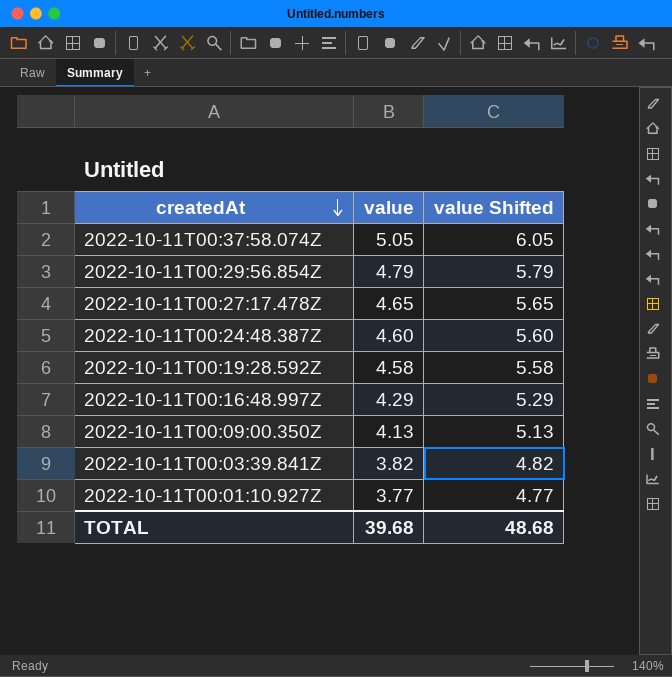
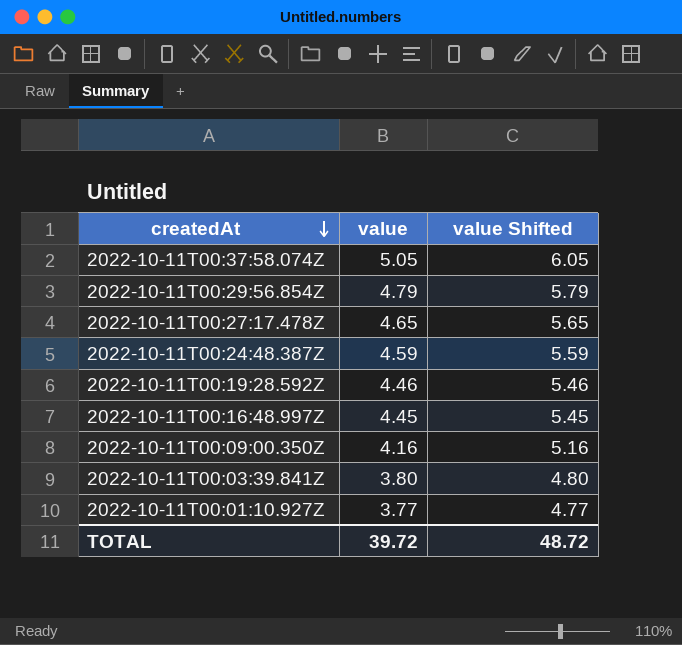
2022-10-11T00:24:48.387Z | value: 4.60 -> 4.59
2022-10-11T00:24:48.387Z | value Shifted: 5.60 -> 5.59
2022-10-11T00:19:28.592Z | value: 4.58 -> 4.46
2022-10-11T00:19:28.592Z | value Shifted: 5.58 -> 5.46
2022-10-11T00:16:48.997Z | value: 4.29 -> 4.45
2022-10-11T00:16:48.997Z | value Shifted: 5.29 -> 5.45
2022-10-11T00:09:00.350Z | value: 4.13 -> 4.16
2022-10-11T00:09:00.350Z | value Shifted: 5.13 -> 5.16
2022-10-11T00:03:39.841Z | value: 3.82 -> 3.80
2022-10-11T00:03:39.841Z | value Shifted: 4.82 -> 4.80
TOTAL | value: 39.68 -> 39.72
TOTAL | value Shifted: 48.68 -> 48.72

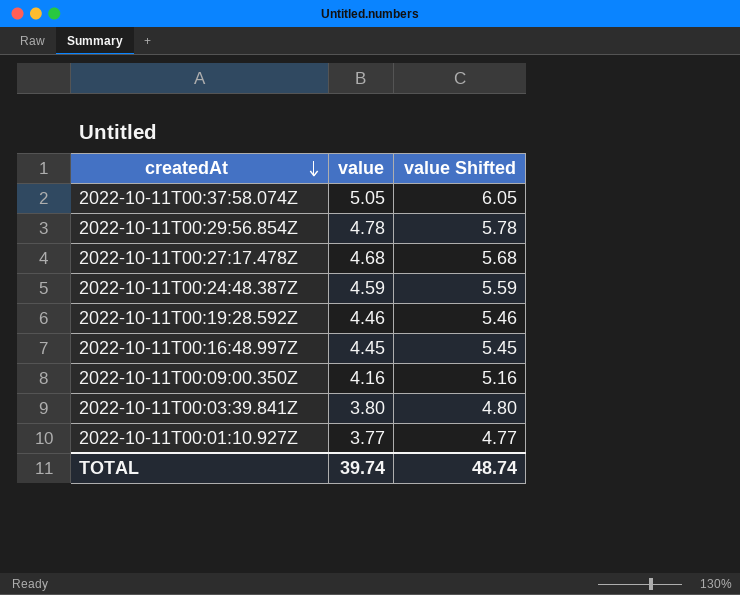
2022-10-11T00:29:56.854Z | value: 4.79 -> 4.78
2022-10-11T00:29:56.854Z | value Shifted: 5.79 -> 5.78
2022-10-11T00:27:17.478Z | value: 4.65 -> 4.68
2022-10-11T00:27:17.478Z | value Shifted: 5.65 -> 5.68
TOTAL | value: 39.72 -> 39.74
TOTAL | value Shifted: 48.72 -> 48.74

